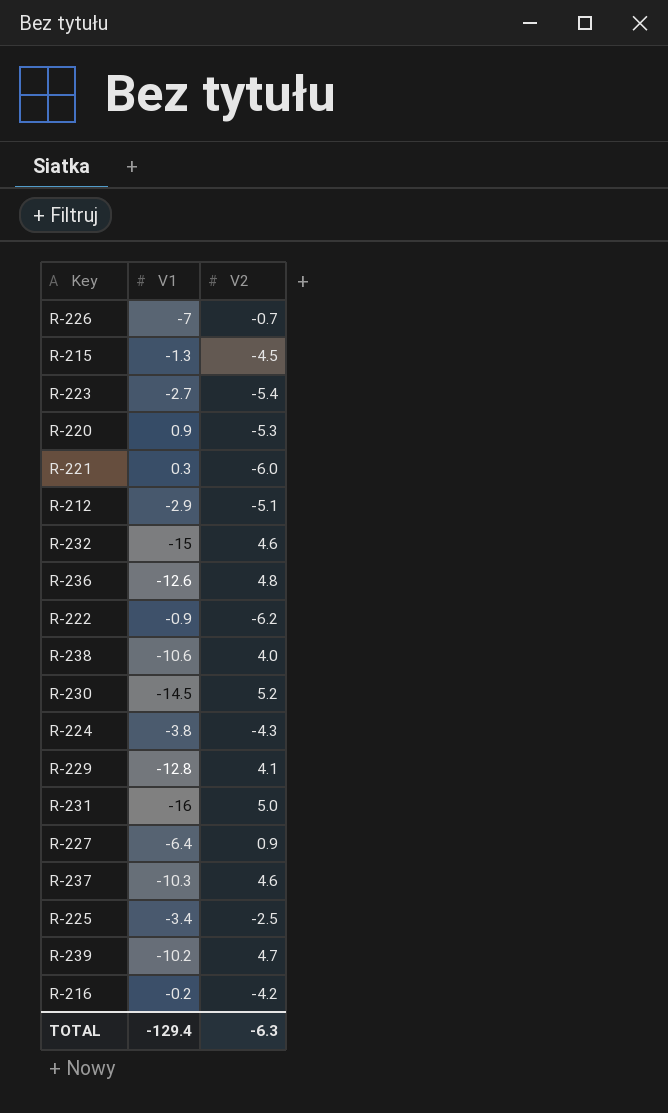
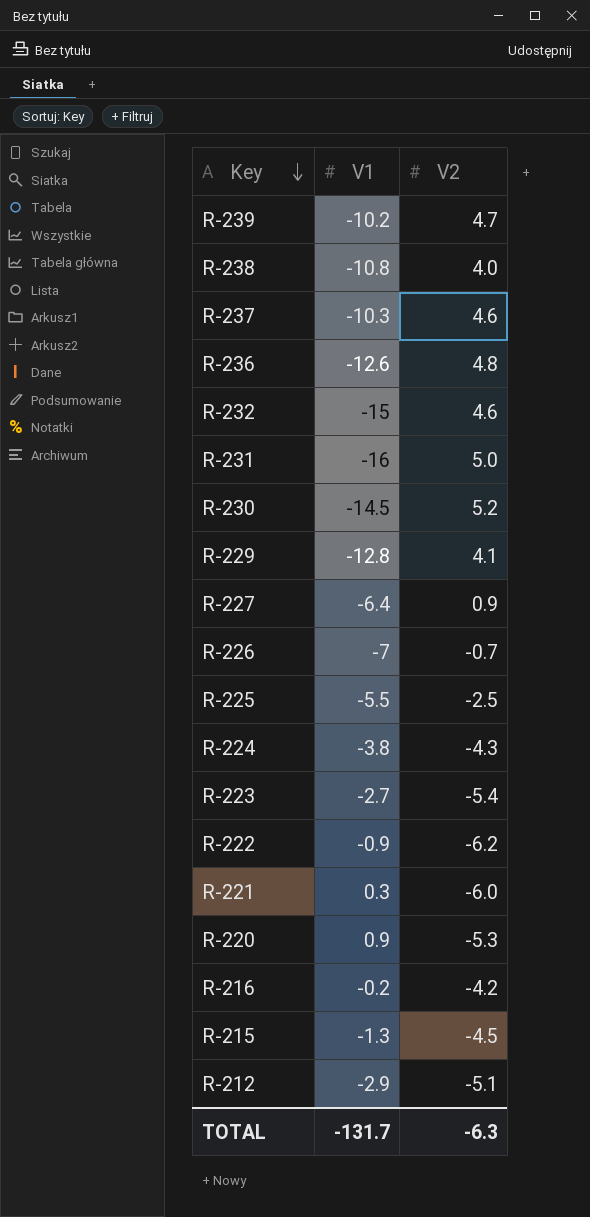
row order: none -> Key descending
R-238 | V1: -10.6 -> -10.8
R-225 | V1: -3.4 -> -5.5
TOTAL | V1: -129.4 -> -131.7

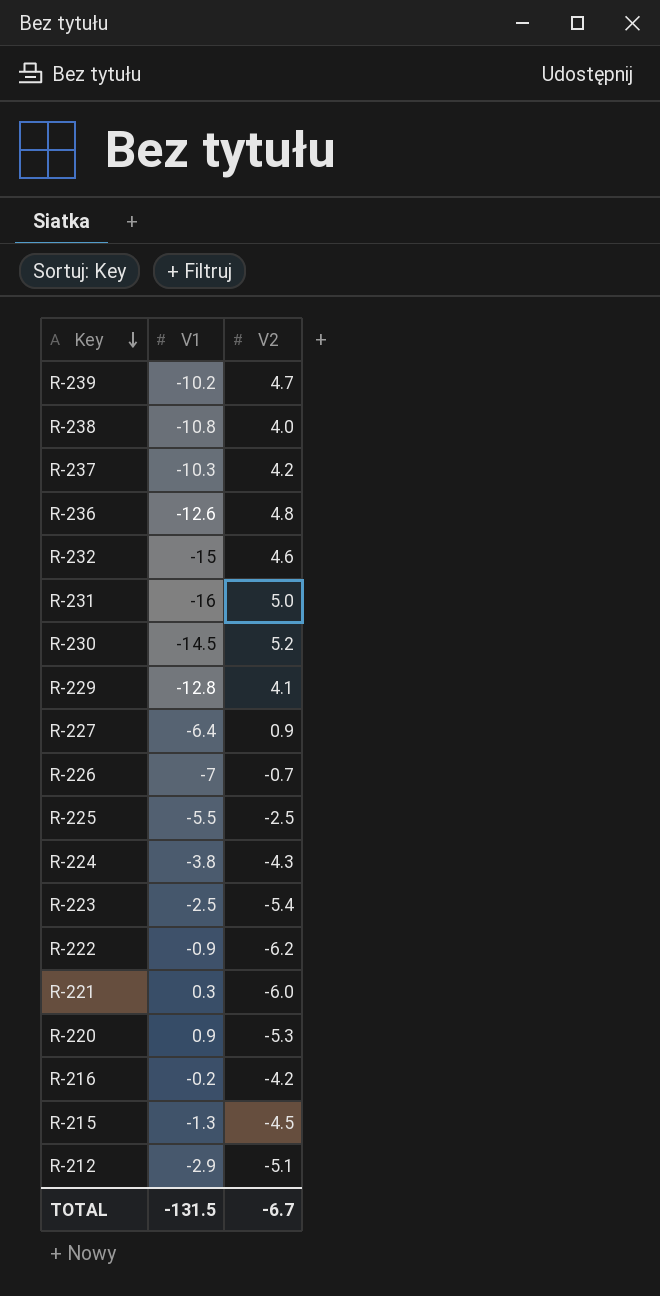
R-237 | V2: 4.6 -> 4.2
R-223 | V1: -2.7 -> -2.5
TOTAL | V1: -131.7 -> -131.5
TOTAL | V2: -6.3 -> -6.7

